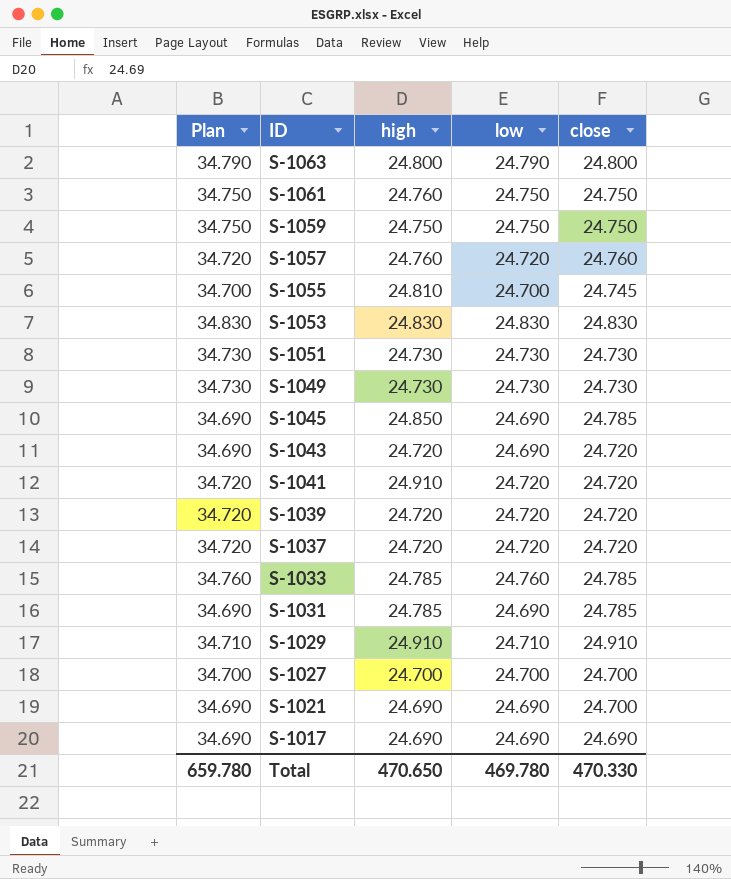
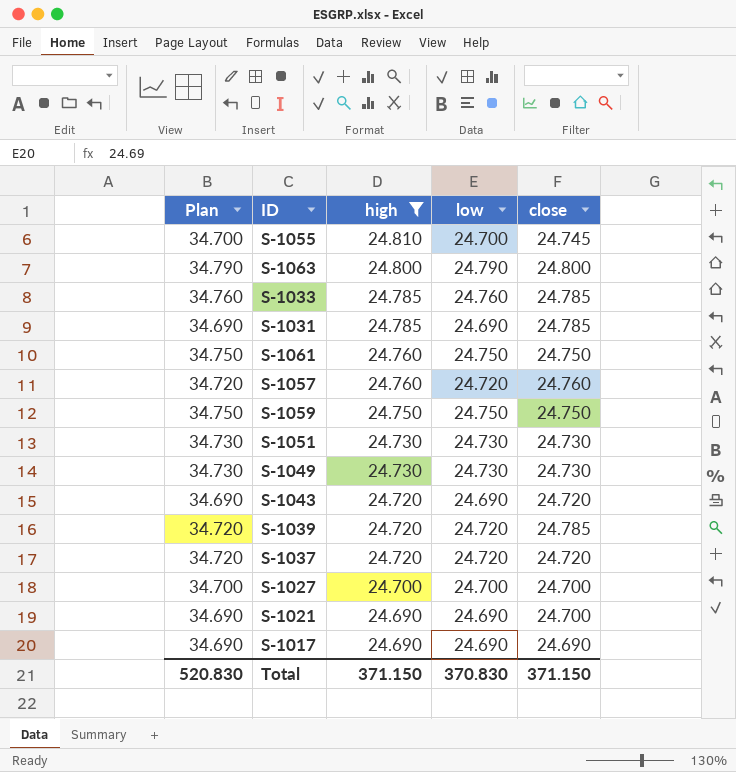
filter: none -> high <= 24.810
row order: ID descending -> high descending
S-1039 | close: 24.720 -> 24.785
Total | Plan: 659.780 -> 520.830
Total | high: 470.650 -> 371.150
Total | low: 469.780 -> 370.830
Total | close: 470.330 -> 371.150

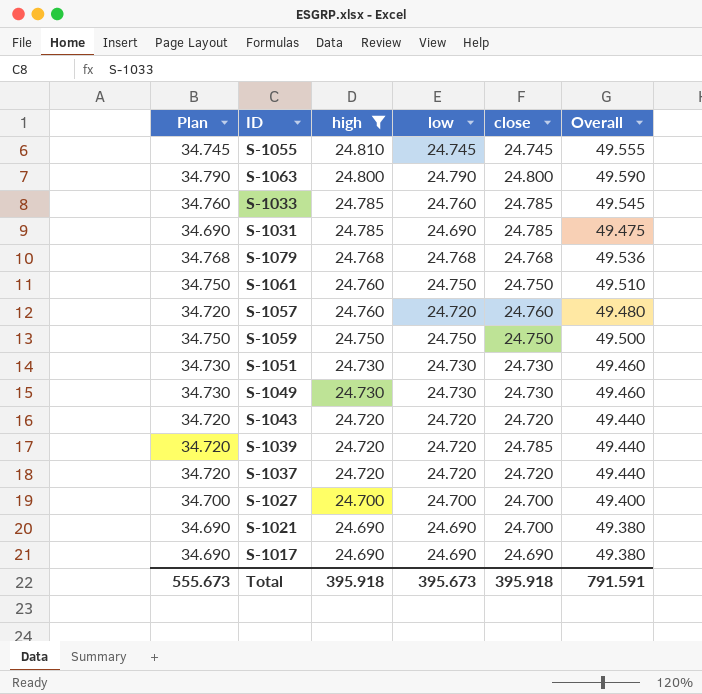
column Overall | formula: none -> [high] + [low]
S-1055 | Plan: 34.700 -> 34.745
S-1055 | low: 24.700 -> 24.745
row S-1079: none -> 34.768 | 24.768 | 24.768 | 24.768 | 49.536
S-1043 | Plan: 34.690 -> 34.720
S-1043 | low: 24.690 -> 24.720
Total | Plan: 520.830 -> 555.673
Total | high: 371.150 -> 395.918
Total | low: 370.830 -> 395.673
Total | close: 371.150 -> 395.918

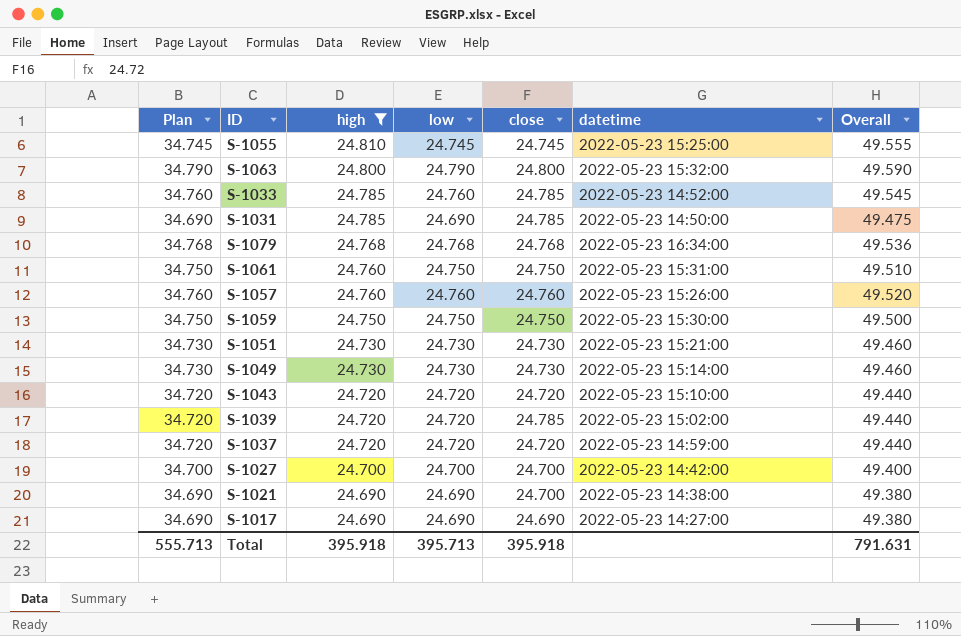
column datetime | position: none -> 6
S-1057 | Plan: 34.720 -> 34.760
S-1057 | low: 24.720 -> 24.760
S-1057 | Overall: 49.480 -> 49.520
Total | Plan: 555.673 -> 555.713
Total | low: 395.673 -> 395.713
Total | Overall: 791.591 -> 791.631

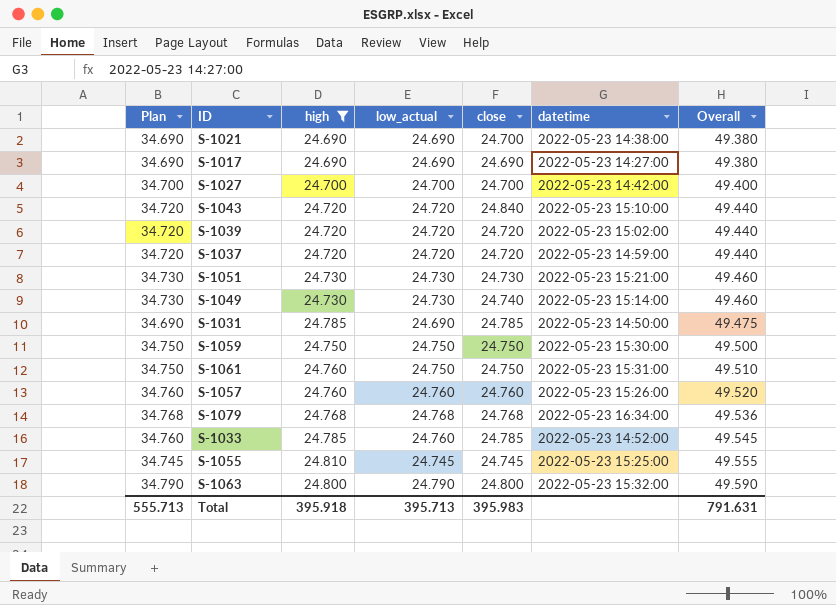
row order: high descending -> Overall ascending
column name: low -> low_actual
S-1043 | close: 24.720 -> 24.840
S-1039 | close: 24.785 -> 24.720
S-1049 | close: 24.730 -> 24.740
Total | close: 395.918 -> 395.983

